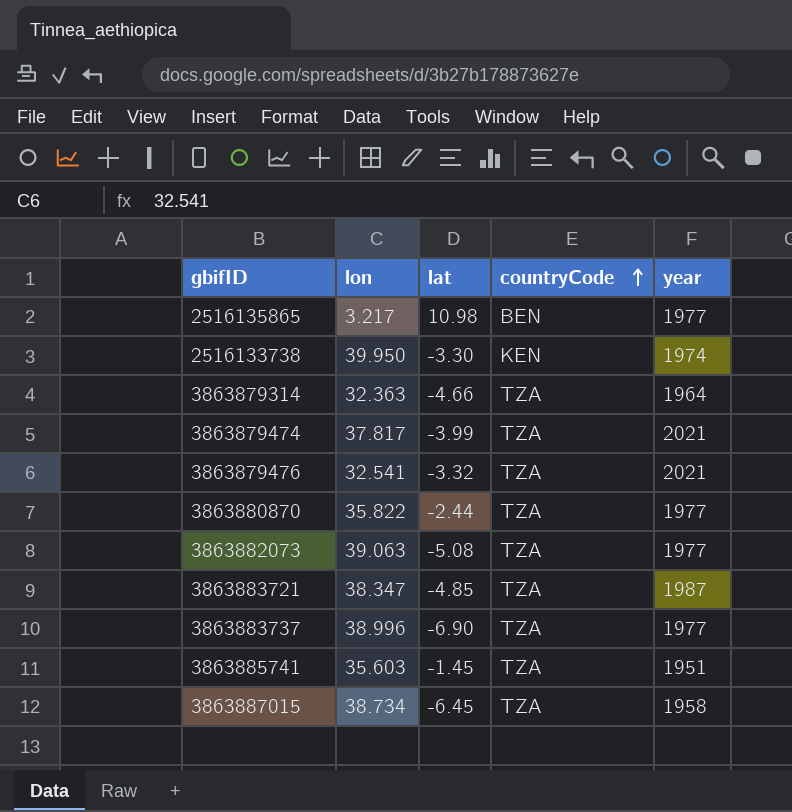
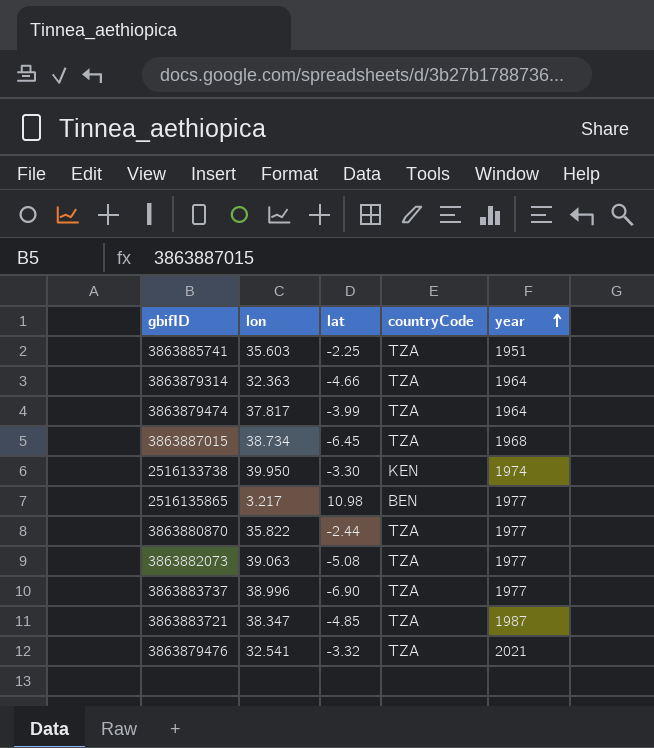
row order: countryCode ascending -> year ascending
3863885741 | lat: -1.45 -> -2.25
3863879474 | year: 2021 -> 1964
3863887015 | year: 1958 -> 1968

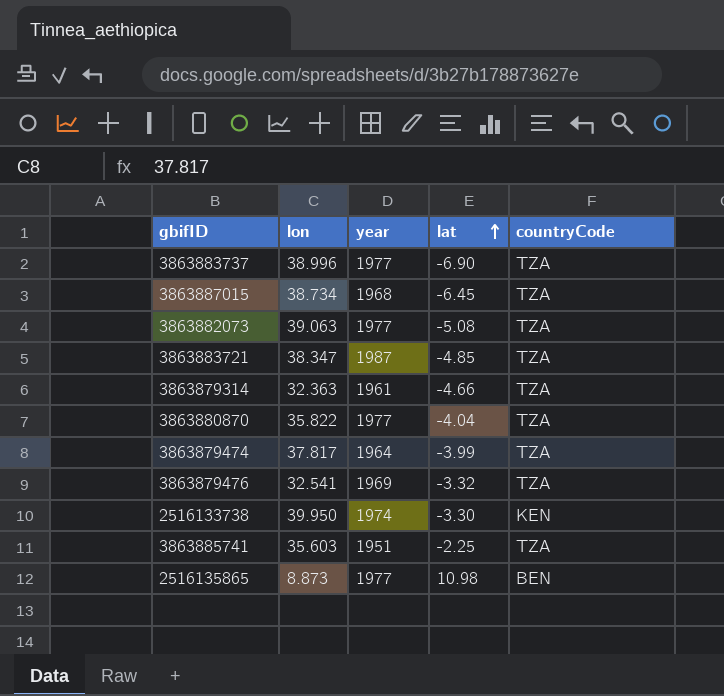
row order: year ascending -> lat ascending
column year | position: 5 -> 3
3863879314 | year: 1964 -> 1961
3863880870 | lat: -2.44 -> -4.04
3863879476 | year: 2021 -> 1969
2516135865 | lon: 3.217 -> 8.873

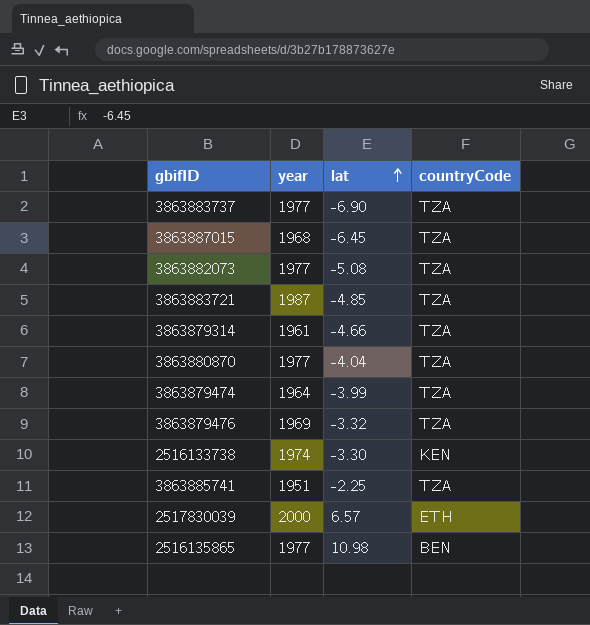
column lon | position: 2 -> none
row 2517830039: none -> 2000 | 6.57 | ETH

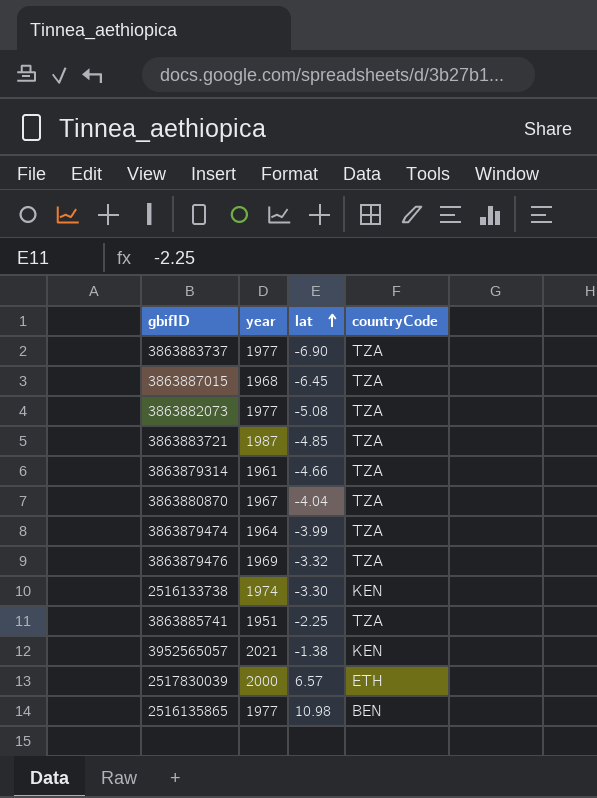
3863880870 | year: 1977 -> 1967
row 3952565057: none -> 2021 | -1.38 | KEN

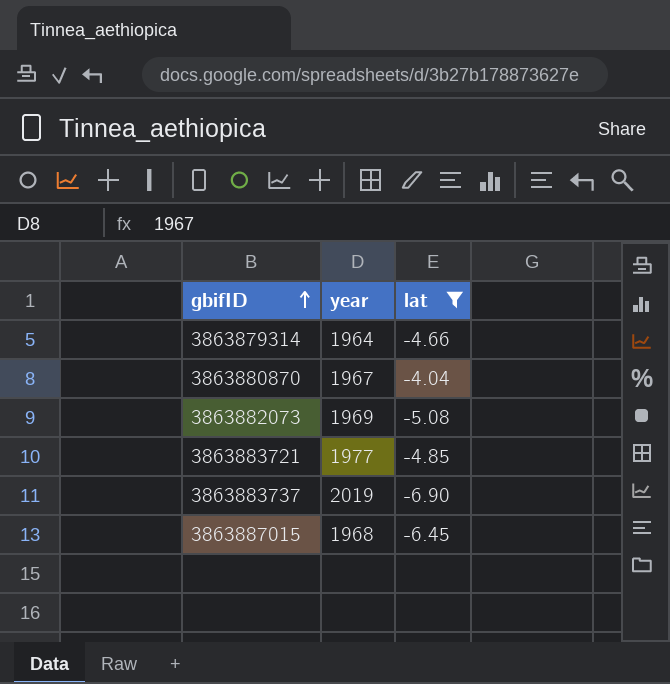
filter: none -> lat <= -4.04
row order: lat ascending -> gbifID ascending
column countryCode | position: 4 -> none
3863879314 | year: 1961 -> 1964
3863882073 | year: 1977 -> 1969
3863883721 | year: 1987 -> 1977
3863883737 | year: 1977 -> 2019

